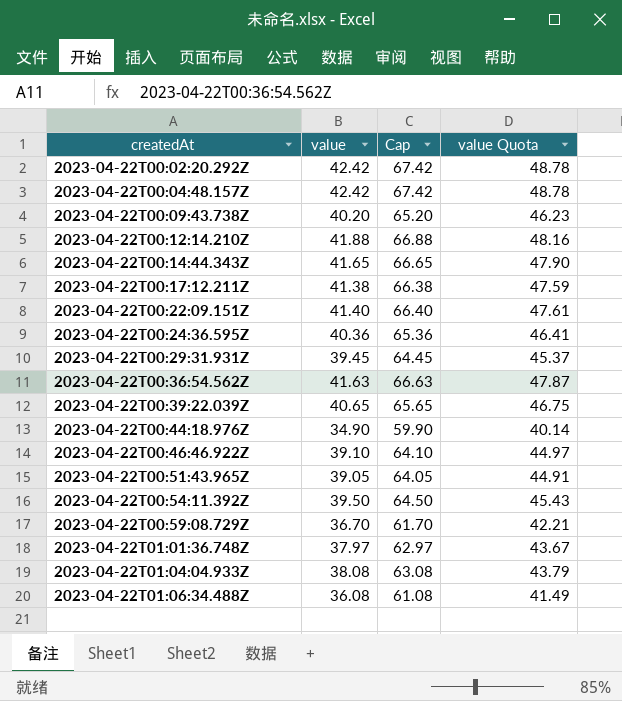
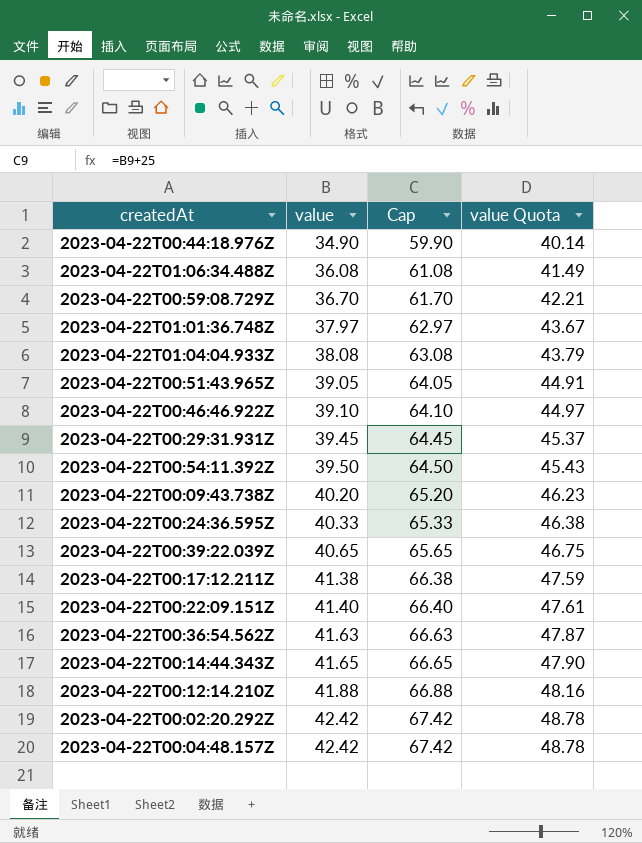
row order: createdAt ascending -> value ascending
2023-04-22T00:24:36.595Z | value: 40.36 -> 40.33
2023-04-22T00:24:36.595Z | Cap: 65.36 -> 65.33
2023-04-22T00:24:36.595Z | value Quota: 46.41 -> 46.38

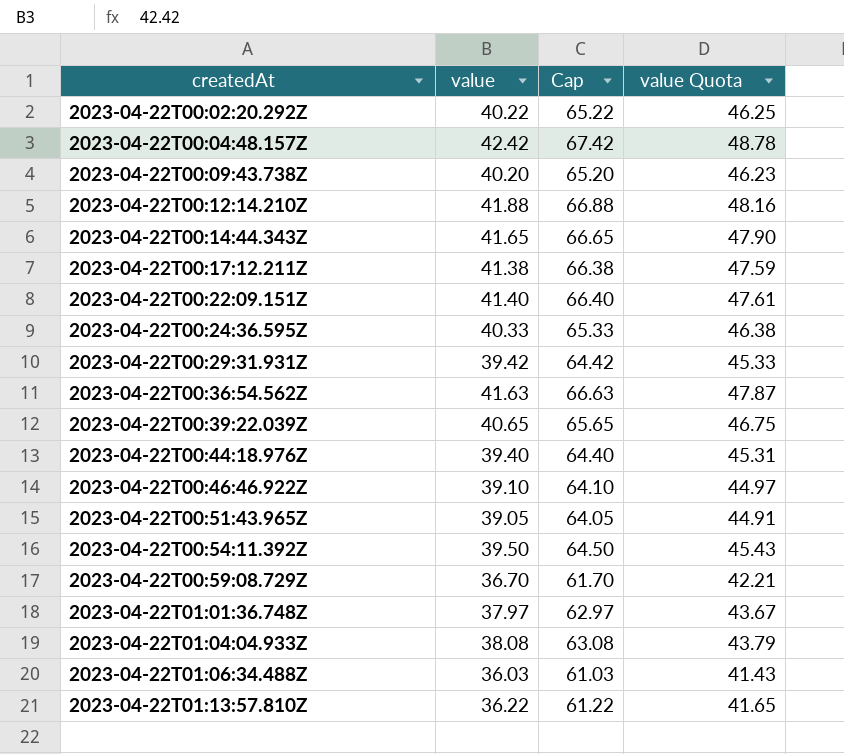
row order: value ascending -> createdAt ascending
2023-04-22T00:02:20.292Z | value: 42.42 -> 40.22
2023-04-22T00:02:20.292Z | Cap: 67.42 -> 65.22
2023-04-22T00:02:20.292Z | value Quota: 48.78 -> 46.25
2023-04-22T00:29:31.931Z | value: 39.45 -> 39.42
2023-04-22T00:29:31.931Z | Cap: 64.45 -> 64.42
2023-04-22T00:29:31.931Z | value Quota: 45.37 -> 45.33
2023-04-22T00:44:18.976Z | value: 34.90 -> 39.40
2023-04-22T00:44:18.976Z | Cap: 59.90 -> 64.40
2023-04-22T00:44:18.976Z | value Quota: 40.14 -> 45.31
2023-04-22T01:06:34.488Z | value: 36.08 -> 36.03
2023-04-22T01:06:34.488Z | Cap: 61.08 -> 61.03
2023-04-22T01:06:34.488Z | value Quota: 41.49 -> 41.43
row 2023-04-22T01:13:57.810Z: none -> 36.22 | 61.22 | 41.65

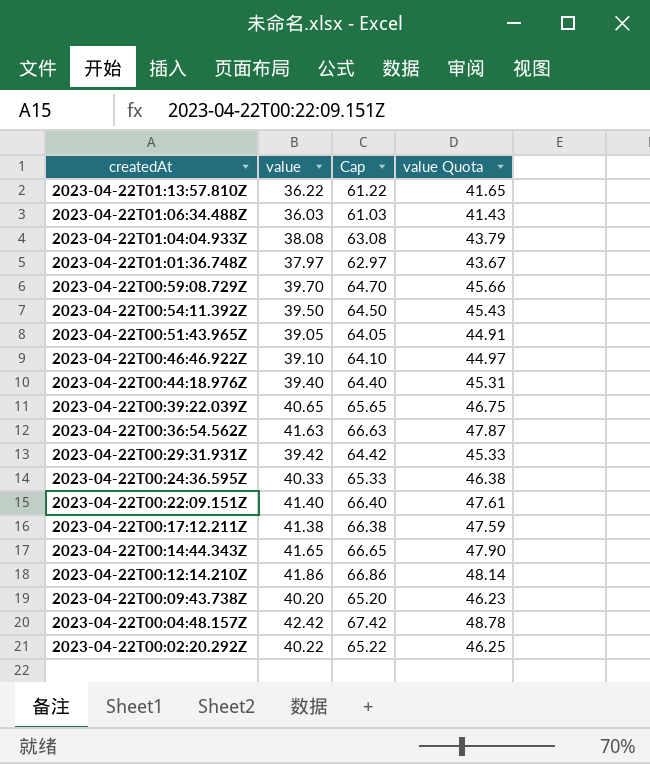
row order: createdAt ascending -> createdAt descending
2023-04-22T00:59:08.729Z | value: 36.70 -> 39.70
2023-04-22T00:59:08.729Z | Cap: 61.70 -> 64.70
2023-04-22T00:59:08.729Z | value Quota: 42.21 -> 45.66
2023-04-22T00:12:14.210Z | value: 41.88 -> 41.86
2023-04-22T00:12:14.210Z | Cap: 66.88 -> 66.86
2023-04-22T00:12:14.210Z | value Quota: 48.16 -> 48.14

